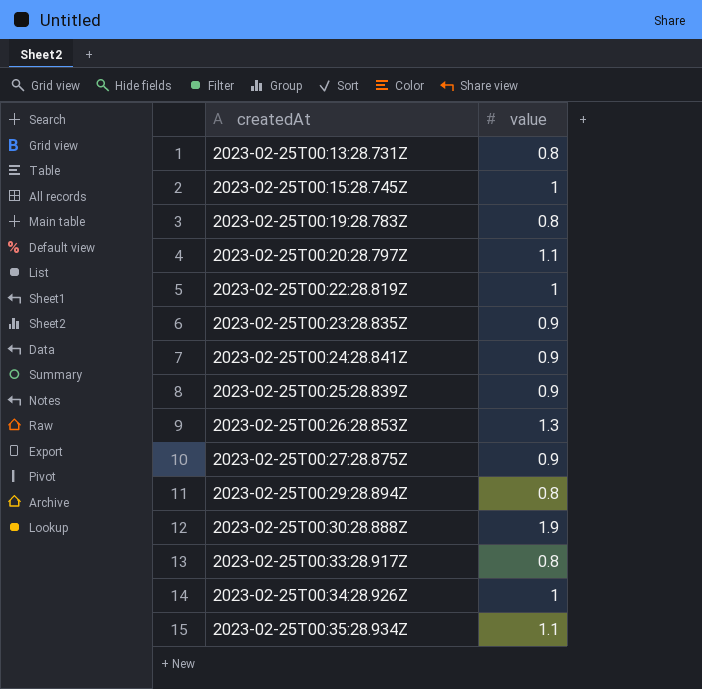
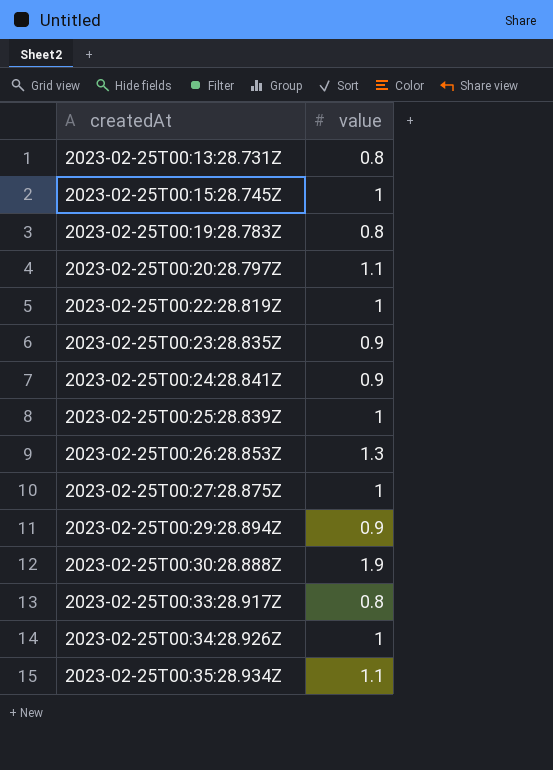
2023-02-25T00:25:28.839Z | value: 0.9 -> 1
2023-02-25T00:27:28.875Z | value: 0.9 -> 1
2023-02-25T00:29:28.894Z | value: 0.8 -> 0.9

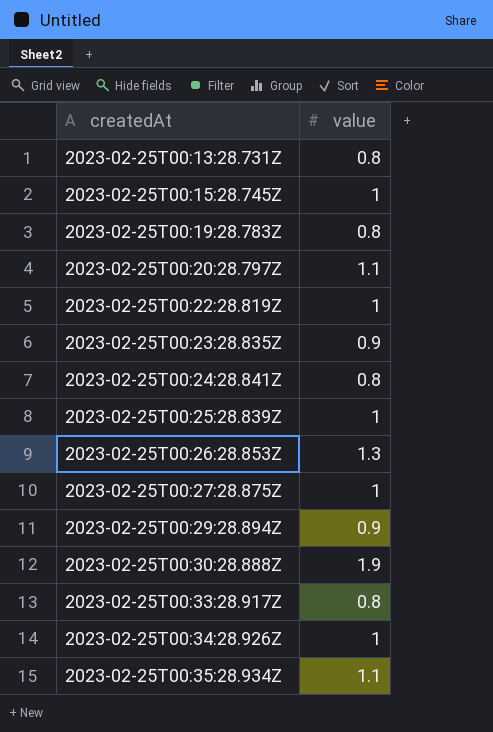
2023-02-25T00:24:28.841Z | value: 0.9 -> 0.8

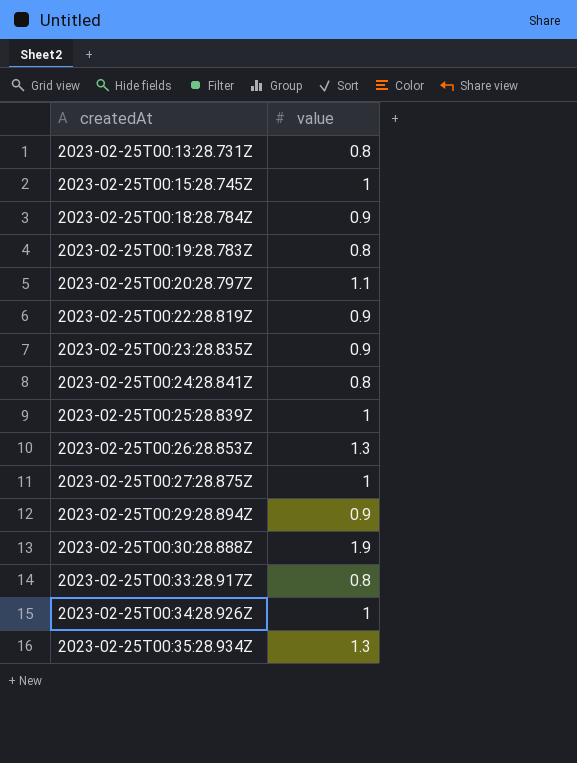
row 2023-02-25T00:18:28.784Z: none -> 0.9
2023-02-25T00:22:28.819Z | value: 1 -> 0.9
2023-02-25T00:35:28.934Z | value: 1.1 -> 1.3

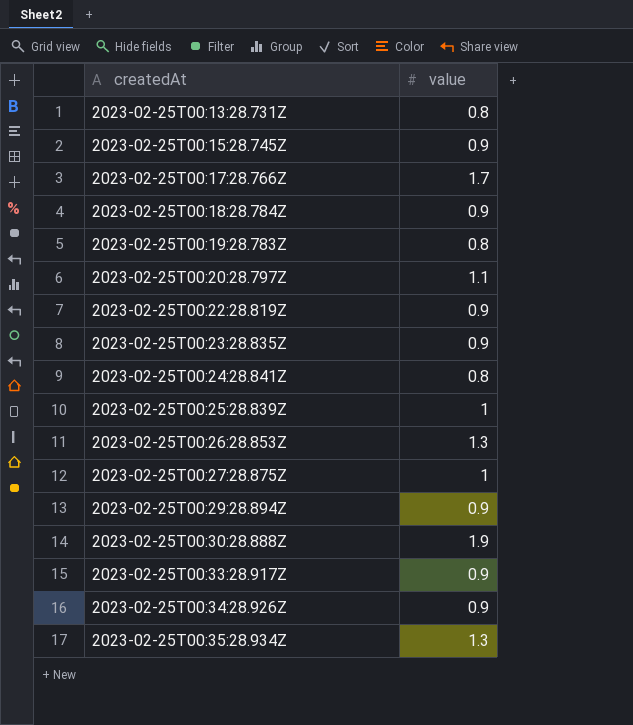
2023-02-25T00:15:28.745Z | value: 1 -> 0.9
row 2023-02-25T00:17:28.766Z: none -> 1.7
2023-02-25T00:33:28.917Z | value: 0.8 -> 0.9
2023-02-25T00:34:28.926Z | value: 1 -> 0.9

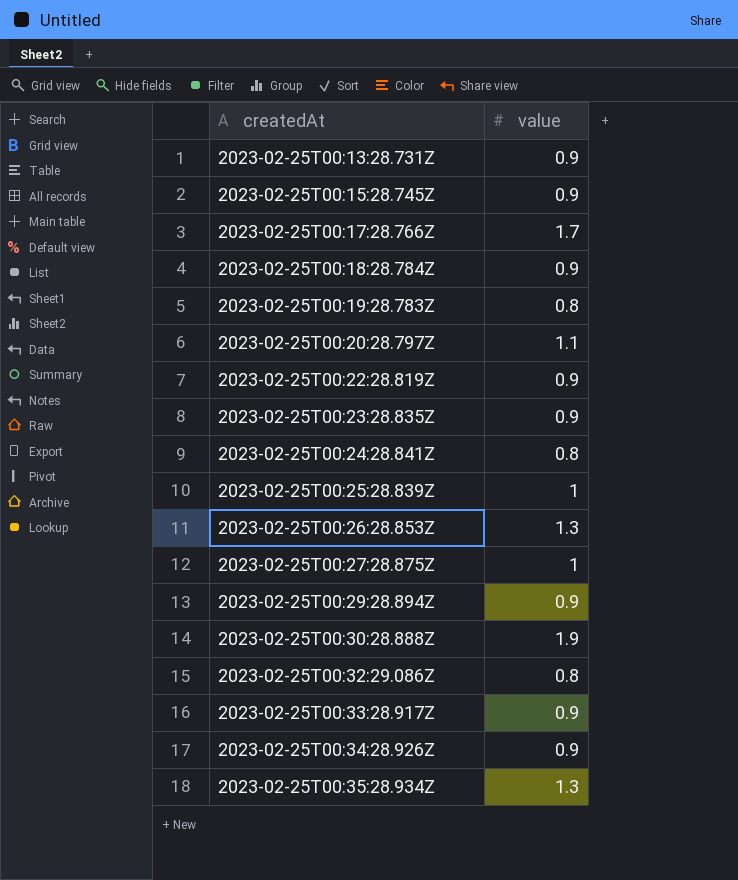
2023-02-25T00:13:28.731Z | value: 0.8 -> 0.9
row 2023-02-25T00:32:29.086Z: none -> 0.8

